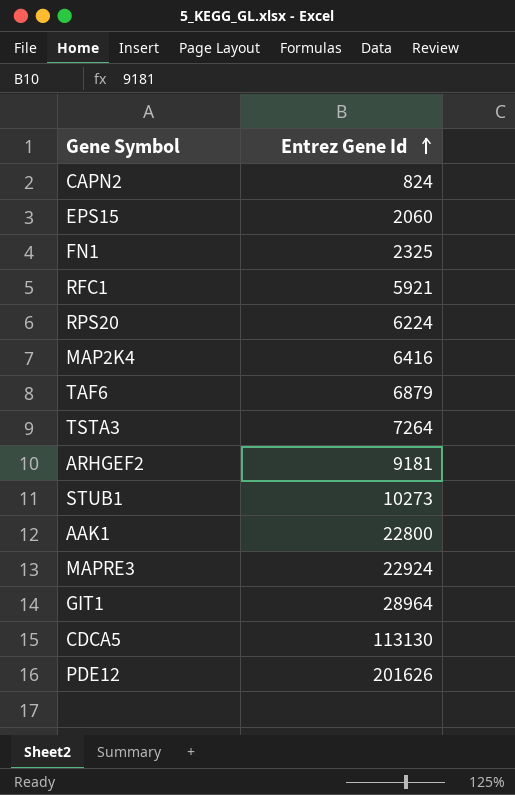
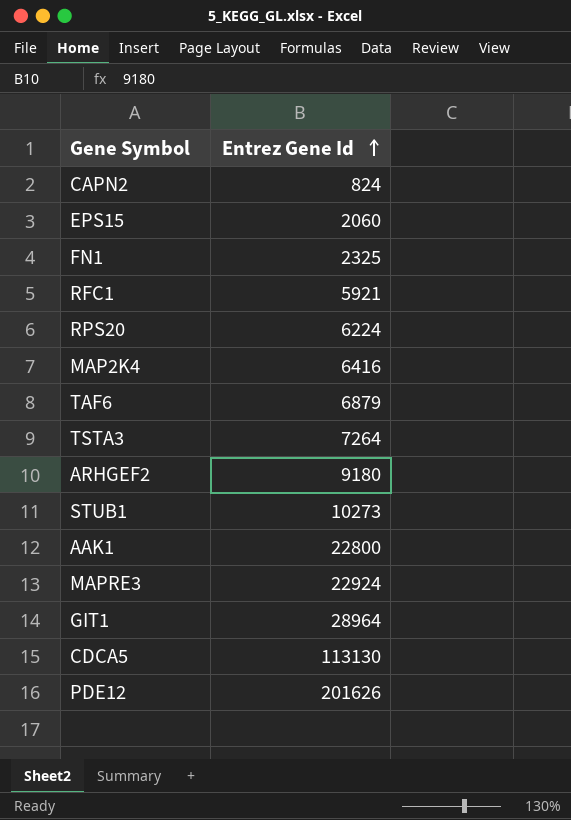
ARHGEF2 | Entrez Gene Id: 9181 -> 9180

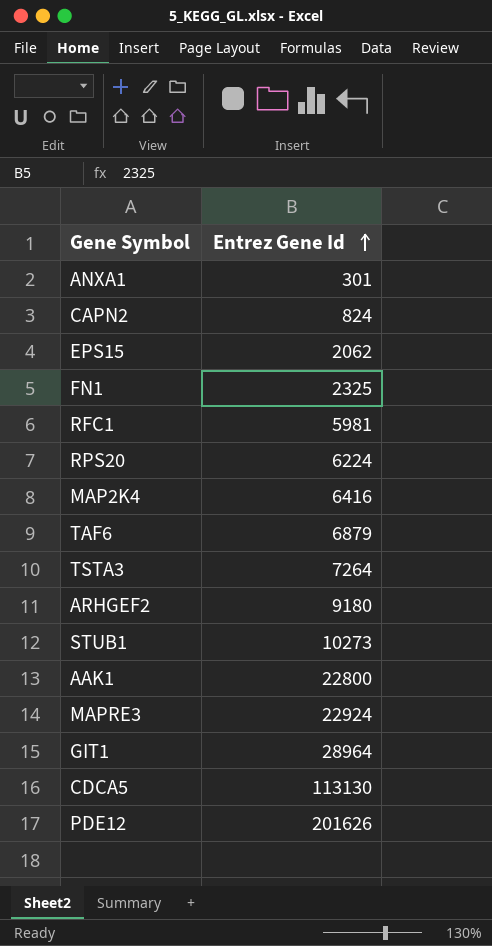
row ANXA1: none -> 301
EPS15 | Entrez Gene Id: 2060 -> 2062
RFC1 | Entrez Gene Id: 5921 -> 5981

